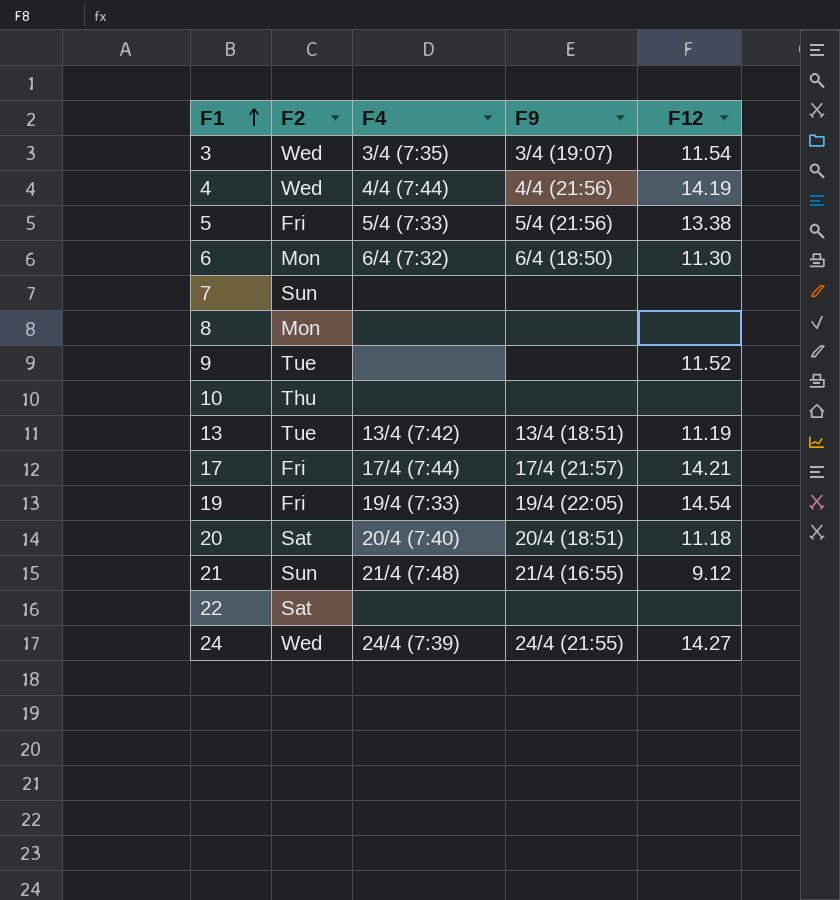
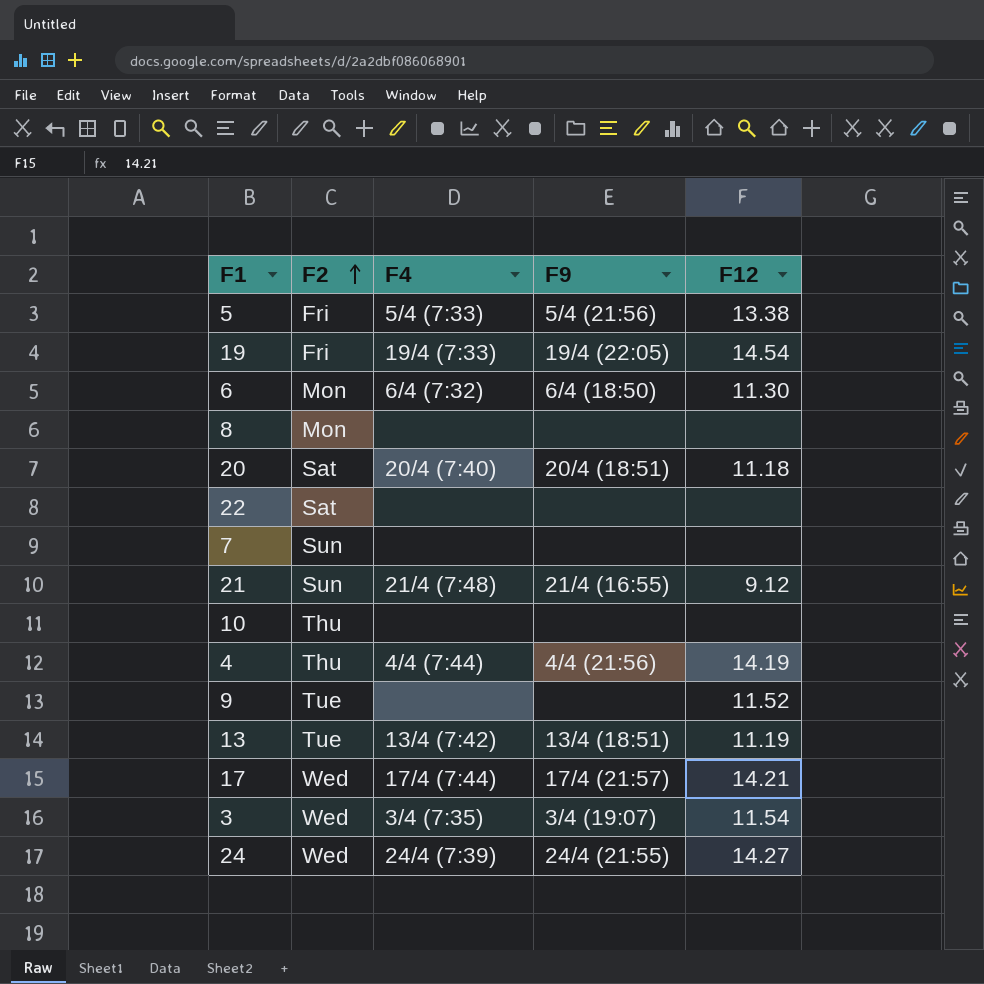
row order: F1 ascending -> F2 ascending
4 | F2: Wed -> Thu
17 | F2: Fri -> Wed

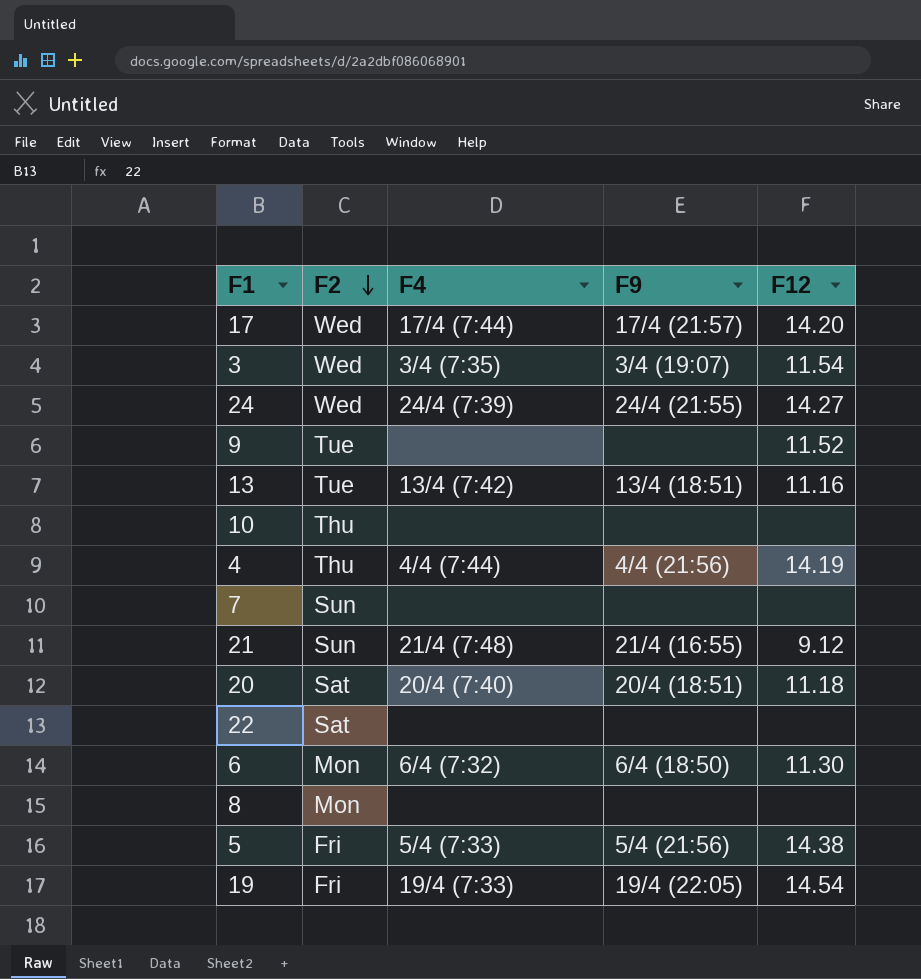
row order: F2 ascending -> F2 descending
17 | F12: 14.21 -> 14.20
13 | F12: 11.19 -> 11.16
5 | F12: 13.38 -> 14.38

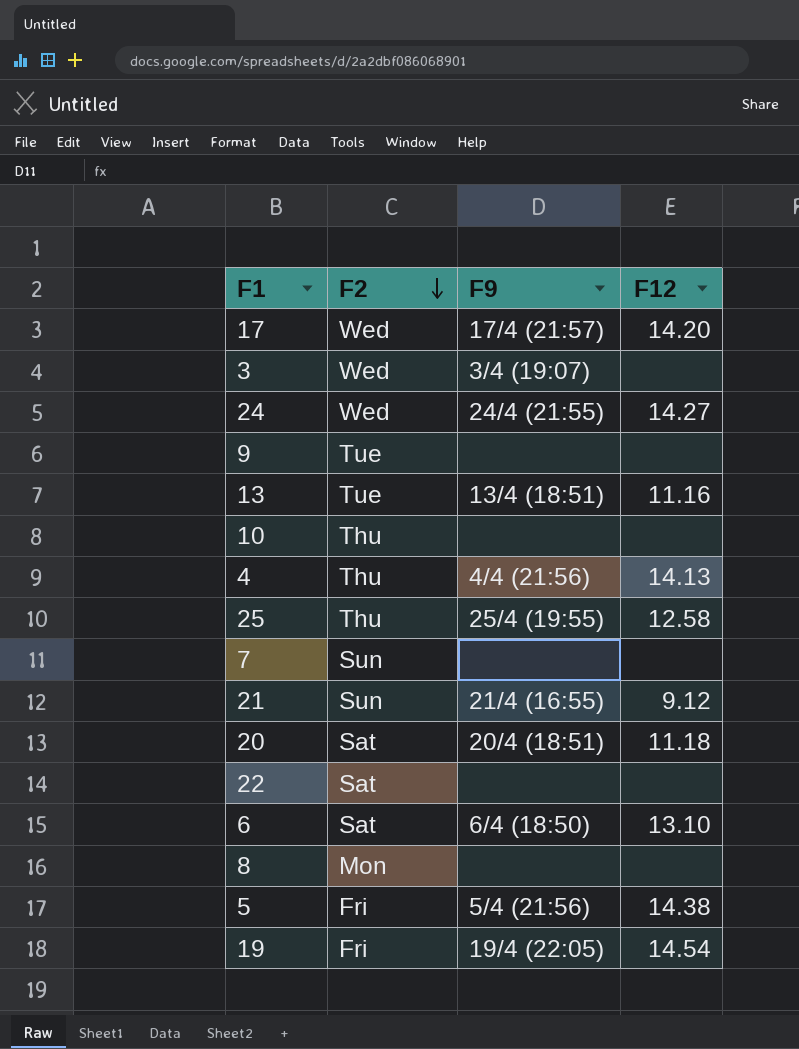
column F4 | position: 3 -> none
3 | F12: 11.54 -> none
9 | F12: 11.52 -> none
4 | F12: 14.19 -> 14.13
row 25: none -> Thu | 25/4 (19:55) | 12.58
6 | F2: Mon -> Sat
6 | F12: 11.30 -> 13.10

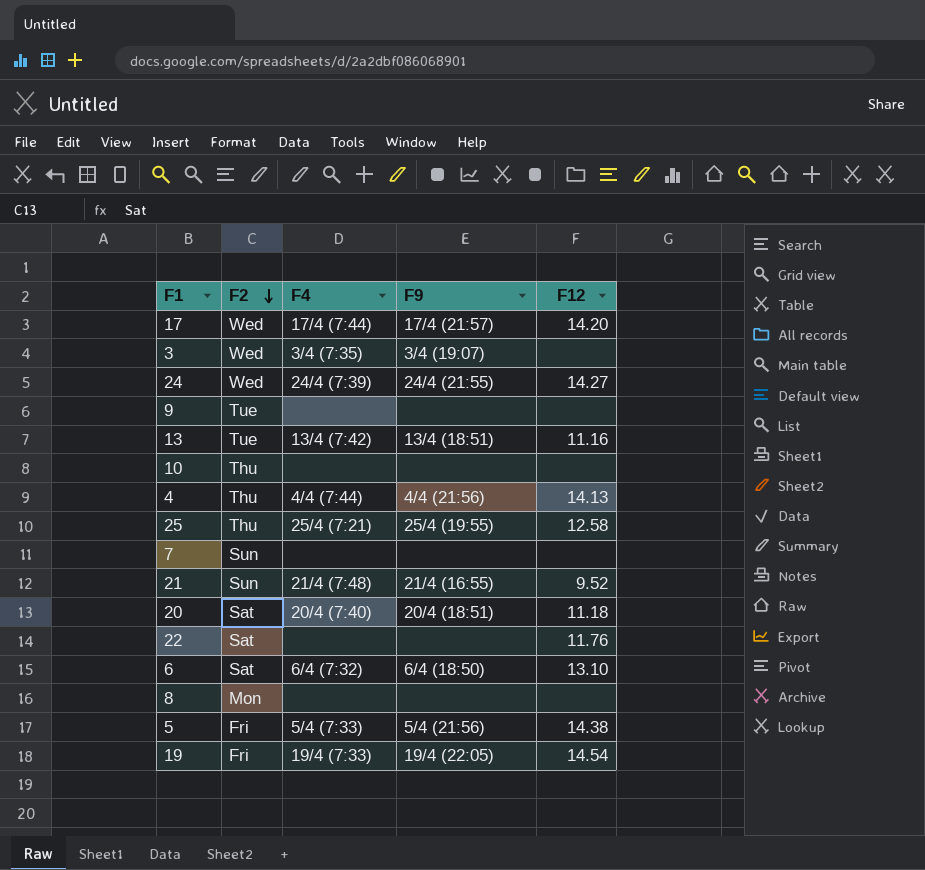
column F4 | position: none -> 3
21 | F12: 9.12 -> 9.52
22 | F12: none -> 11.76

